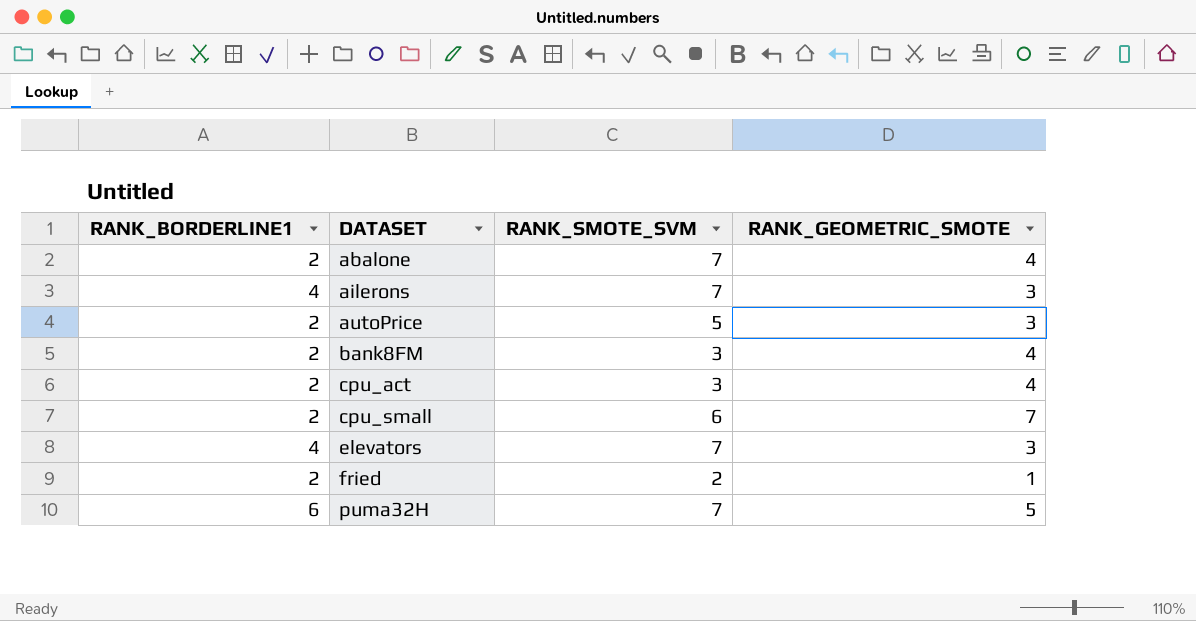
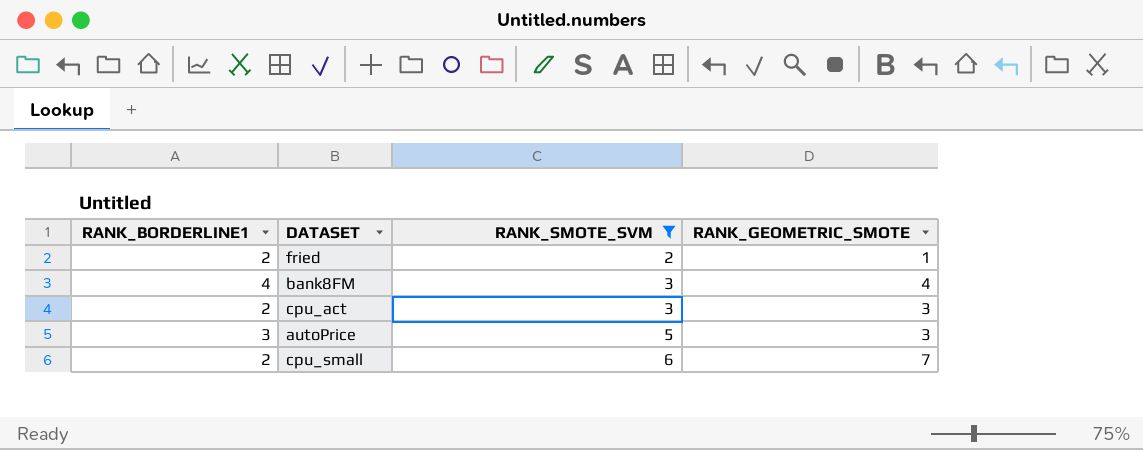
filter: none -> RANK_SMOTE_SVM != 7
row order: DATASET ascending -> RANK_SMOTE_SVM ascending
bank8FM | RANK_BORDERLINE1: 2 -> 4
cpu_act | RANK_GEOMETRIC_SMOTE: 4 -> 3
autoPrice | RANK_BORDERLINE1: 2 -> 3

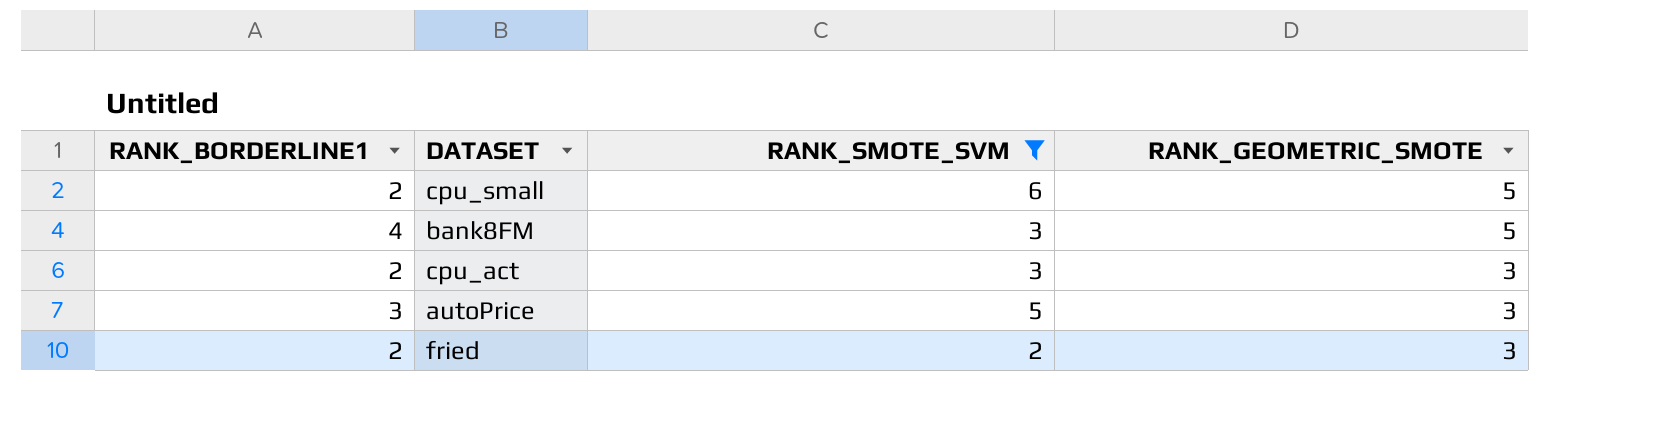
row order: RANK_SMOTE_SVM ascending -> RANK_GEOMETRIC_SMOTE descending
cpu_small | RANK_GEOMETRIC_SMOTE: 7 -> 5
bank8FM | RANK_GEOMETRIC_SMOTE: 4 -> 5
fried | RANK_GEOMETRIC_SMOTE: 1 -> 3

